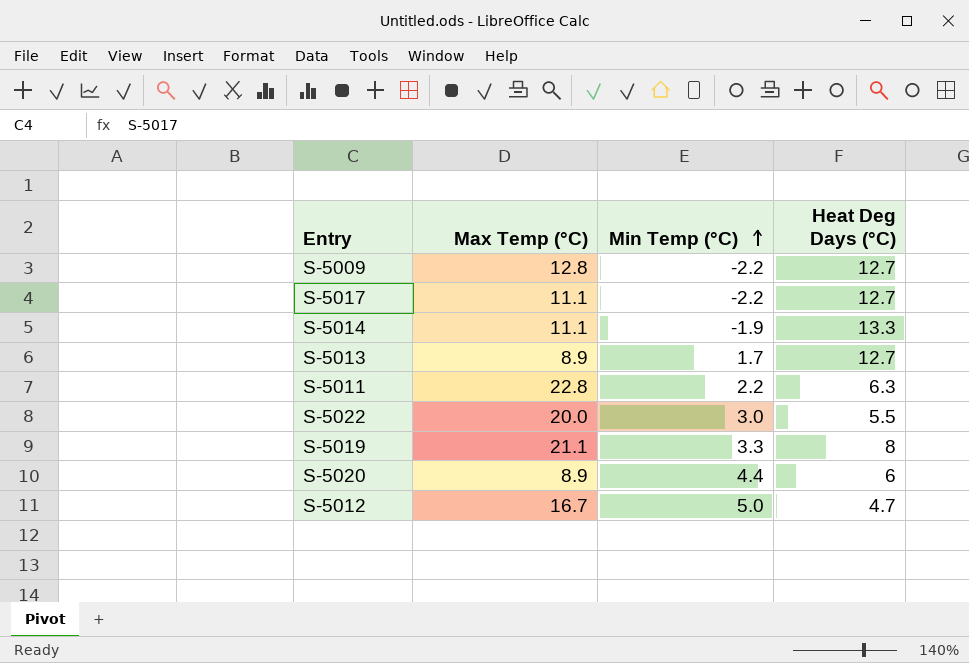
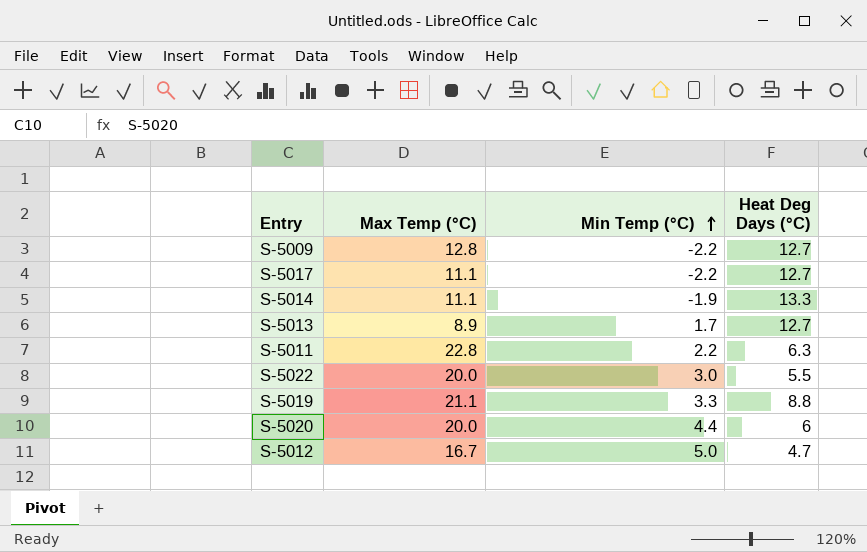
S-5019 | Heat Deg Days (°C): 8 -> 8.8
S-5020 | Max Temp (°C): 8.9 -> 20.0

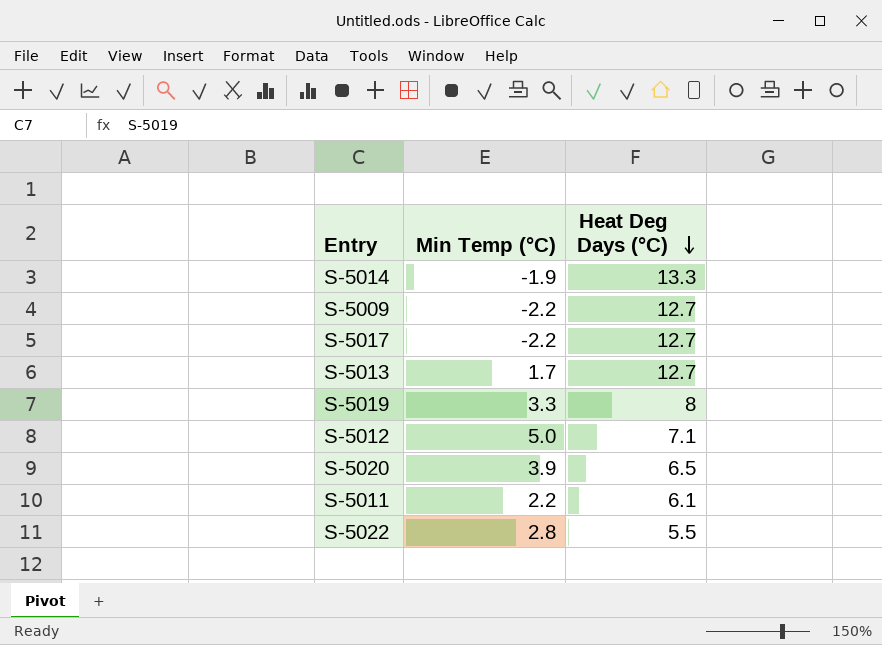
row order: Min Temp (°C) ascending -> Heat Deg Days (°C) descending
column Max Temp (°C) | position: 2 -> none
S-5019 | Heat Deg Days (°C): 8.8 -> 8
S-5012 | Heat Deg Days (°C): 4.7 -> 7.1
S-5020 | Min Temp (°C): 4.4 -> 3.9
S-5020 | Heat Deg Days (°C): 6 -> 6.5
S-5011 | Heat Deg Days (°C): 6.3 -> 6.1
S-5022 | Min Temp (°C): 3.0 -> 2.8

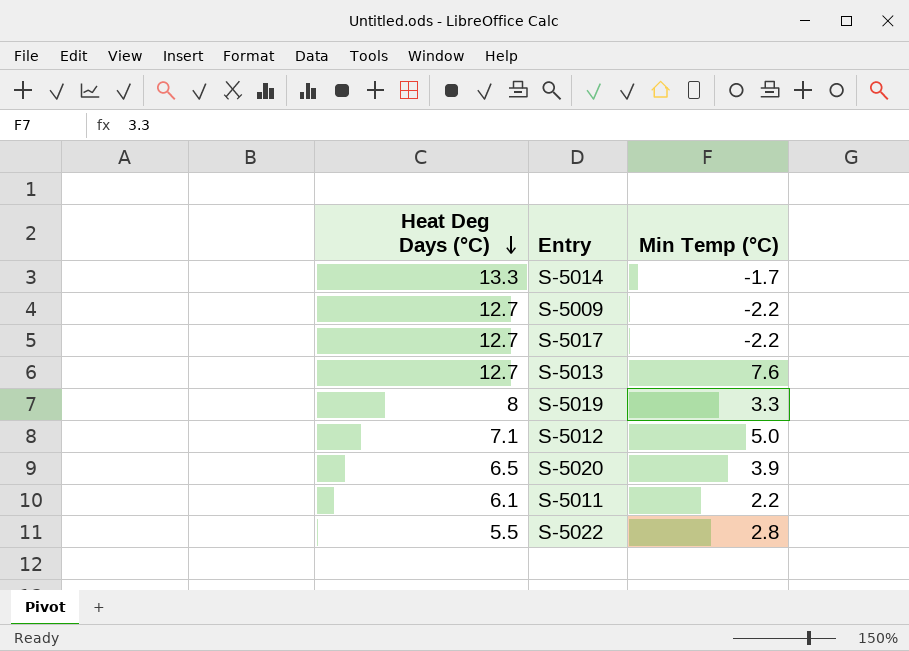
column Heat Deg Days (°C) | position: 3 -> 1
S-5014 | Min Temp (°C): -1.9 -> -1.7
S-5013 | Min Temp (°C): 1.7 -> 7.6

